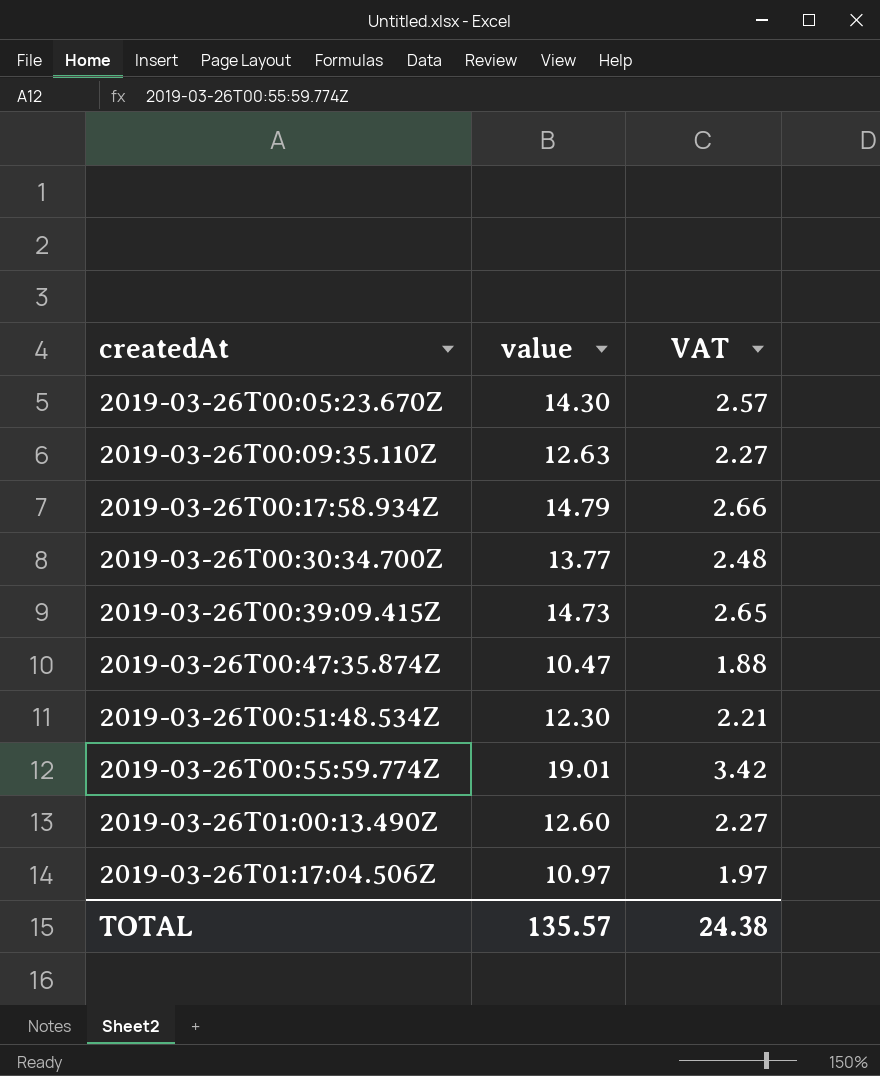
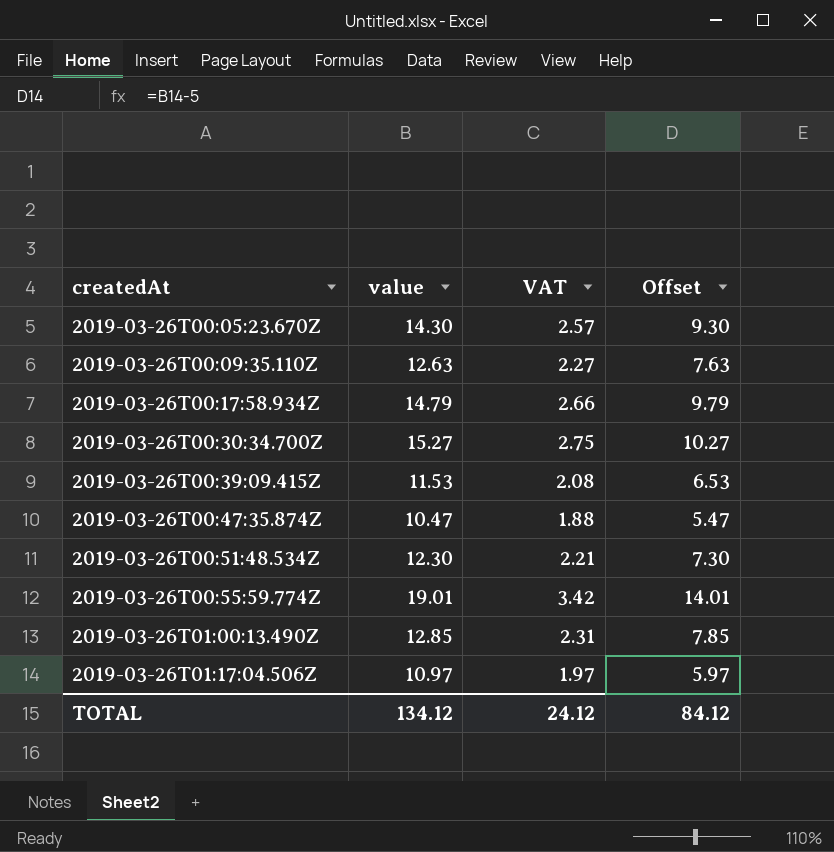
column Offset | formula: none -> [value] - 5
2019-03-26T00:30:34.700Z | value: 13.77 -> 15.27
2019-03-26T00:30:34.700Z | VAT: 2.48 -> 2.75
2019-03-26T00:39:09.415Z | value: 14.73 -> 11.53
2019-03-26T00:39:09.415Z | VAT: 2.65 -> 2.08
2019-03-26T01:00:13.490Z | value: 12.60 -> 12.85
2019-03-26T01:00:13.490Z | VAT: 2.27 -> 2.31
TOTAL | value: 135.57 -> 134.12
TOTAL | VAT: 24.38 -> 24.12

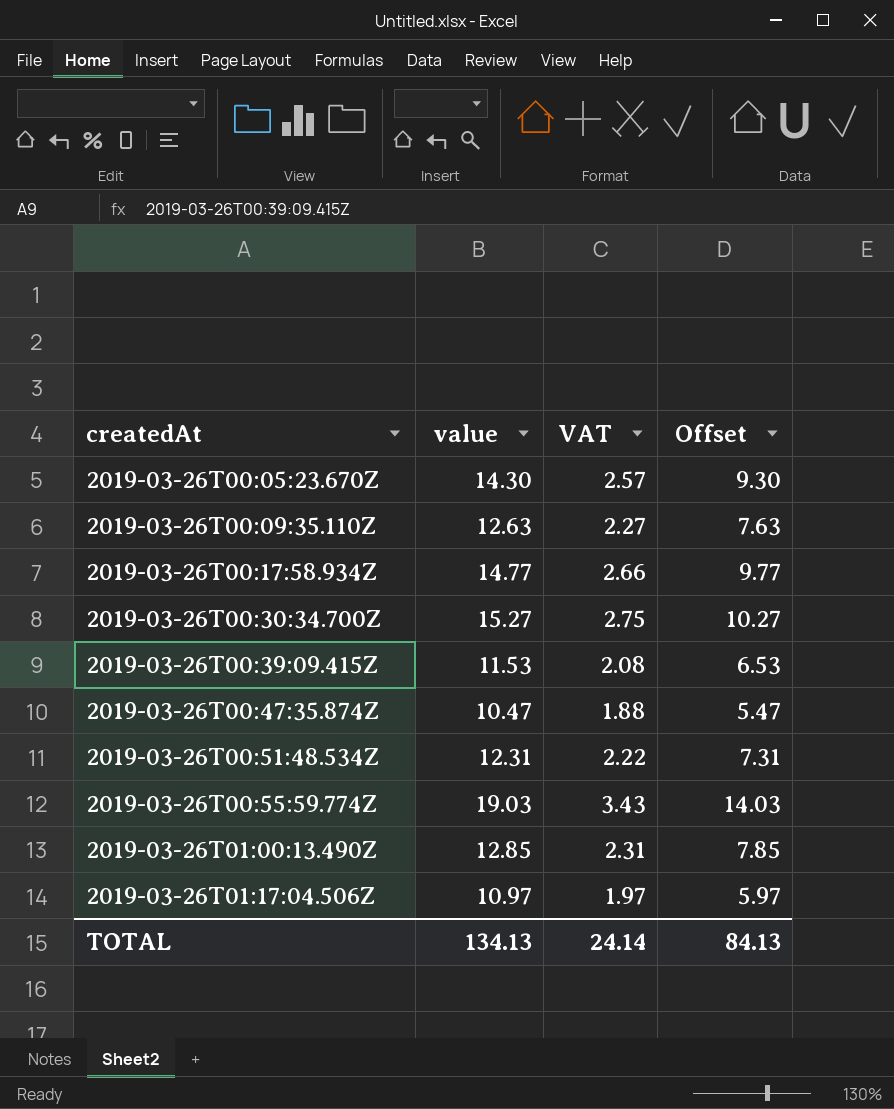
2019-03-26T00:17:58.934Z | value: 14.79 -> 14.77
2019-03-26T00:17:58.934Z | Offset: 9.79 -> 9.77
2019-03-26T00:51:48.534Z | value: 12.30 -> 12.31
2019-03-26T00:51:48.534Z | VAT: 2.21 -> 2.22
2019-03-26T00:51:48.534Z | Offset: 7.30 -> 7.31
2019-03-26T00:55:59.774Z | value: 19.01 -> 19.03
2019-03-26T00:55:59.774Z | VAT: 3.42 -> 3.43
2019-03-26T00:55:59.774Z | Offset: 14.01 -> 14.03
TOTAL | value: 134.12 -> 134.13
TOTAL | VAT: 24.12 -> 24.14
TOTAL | Offset: 84.12 -> 84.13

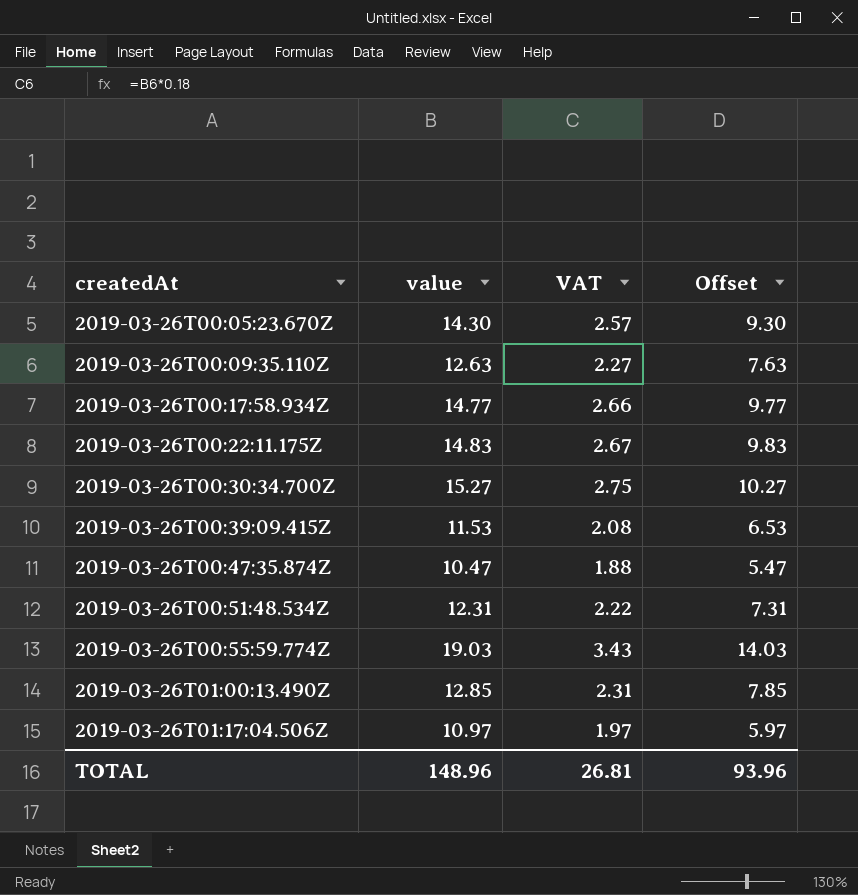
row 2019-03-26T00:22:11.175Z: none -> 14.83 | 2.67 | 9.83
TOTAL | value: 134.13 -> 148.96
TOTAL | VAT: 24.14 -> 26.81
TOTAL | Offset: 84.13 -> 93.96

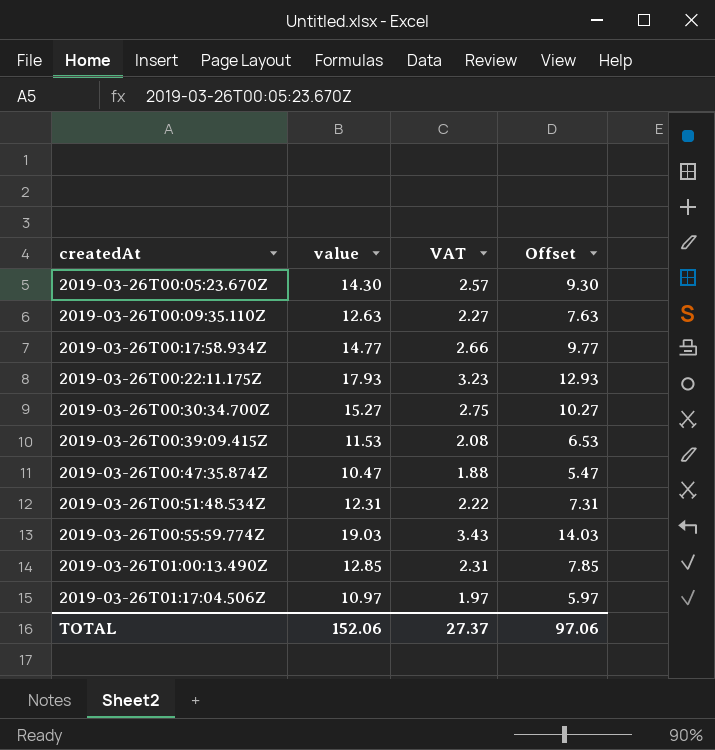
2019-03-26T00:22:11.175Z | value: 14.83 -> 17.93
2019-03-26T00:22:11.175Z | VAT: 2.67 -> 3.23
2019-03-26T00:22:11.175Z | Offset: 9.83 -> 12.93
TOTAL | value: 148.96 -> 152.06
TOTAL | VAT: 26.81 -> 27.37
TOTAL | Offset: 93.96 -> 97.06

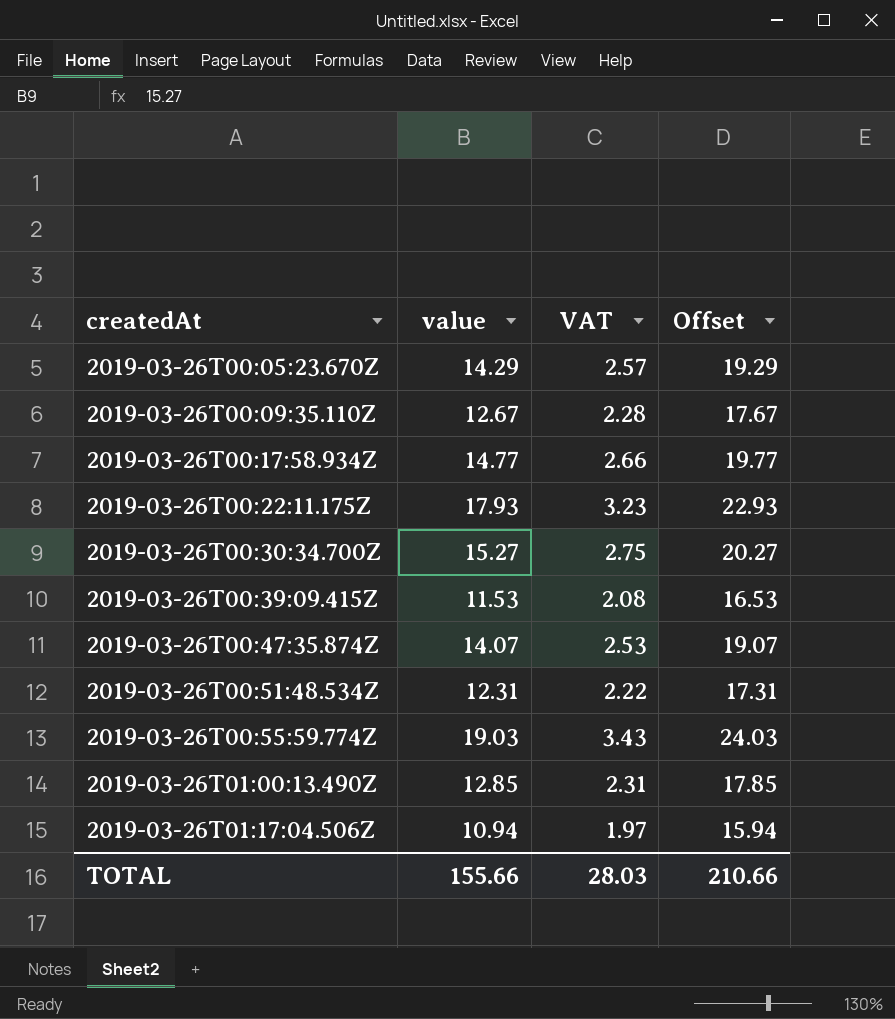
column Offset | formula: [value] - 5 -> [value] + 5
2019-03-26T00:05:23.670Z | value: 14.30 -> 14.29
2019-03-26T00:09:35.110Z | value: 12.63 -> 12.67
2019-03-26T00:09:35.110Z | VAT: 2.27 -> 2.28
2019-03-26T00:47:35.874Z | value: 10.47 -> 14.07
2019-03-26T00:47:35.874Z | VAT: 1.88 -> 2.53
2019-03-26T01:17:04.506Z | value: 10.97 -> 10.94
TOTAL | value: 152.06 -> 155.66
TOTAL | VAT: 27.37 -> 28.03
TOTAL | Offset: 97.06 -> 210.66

